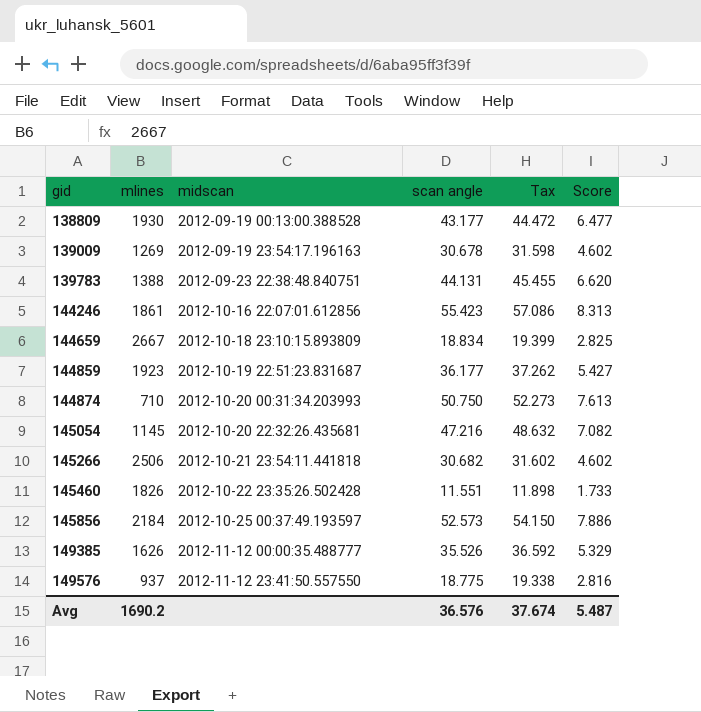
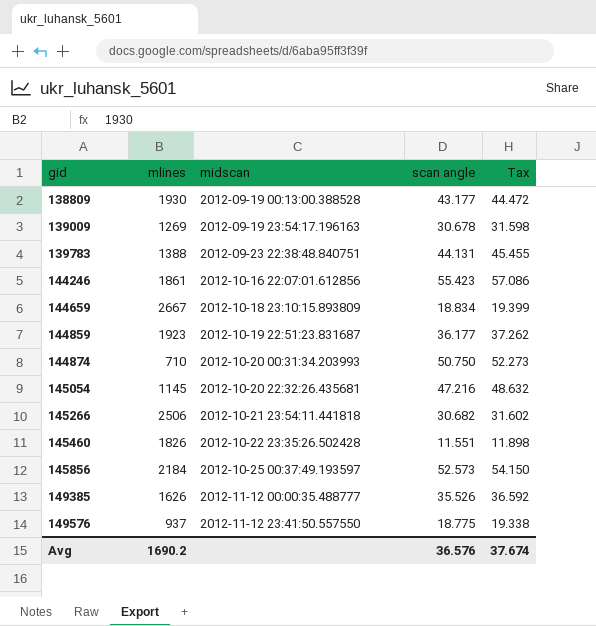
column Score | formula: [scan angle] * 0.15 -> none

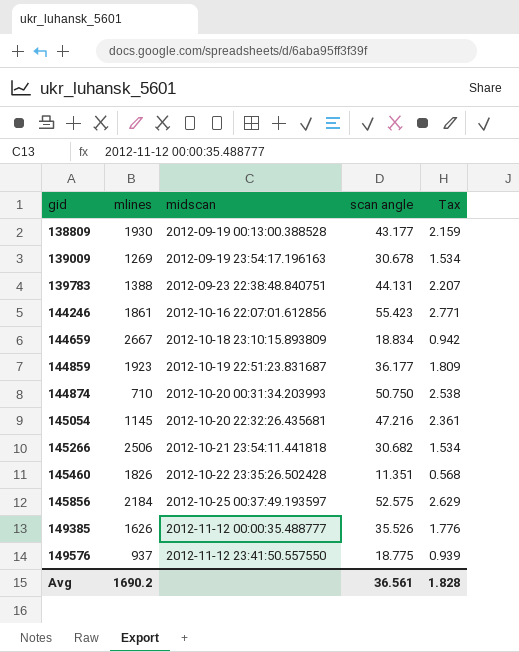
column Tax | formula: [scan angle] * 1.03 -> [scan angle] * 0.05
145460 | scan angle: 11.551 -> 11.351
145856 | scan angle: 52.573 -> 52.575
Avg | scan angle: 36.576 -> 36.561
Avg | Tax: 37.674 -> 1.828

